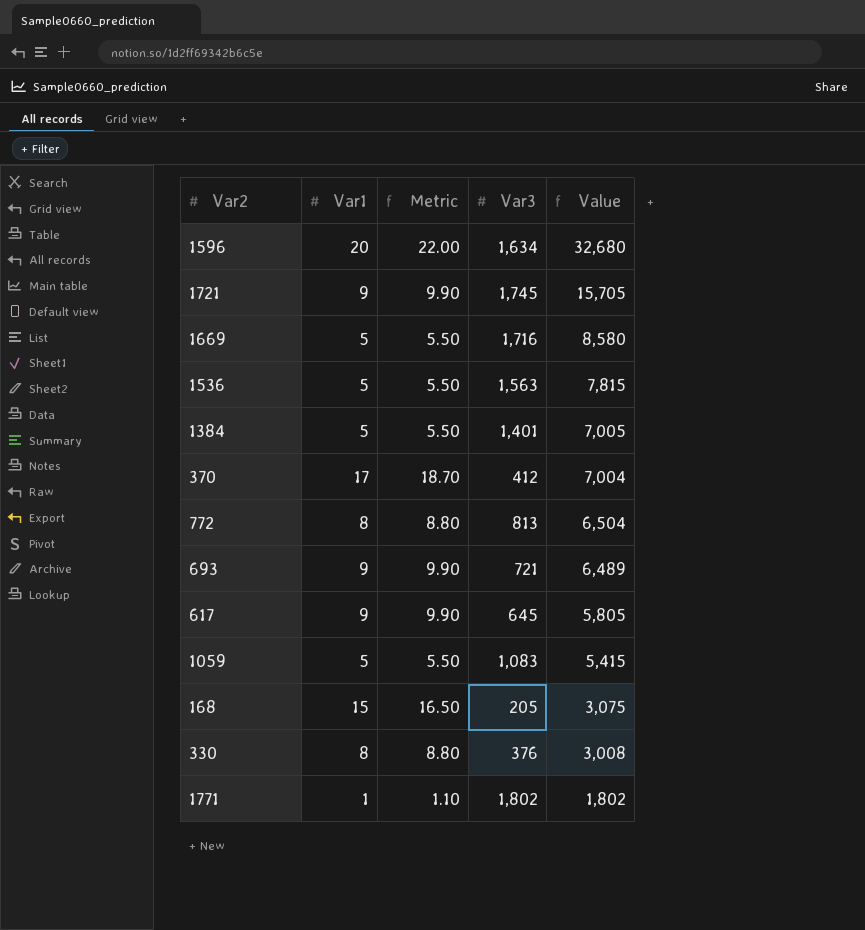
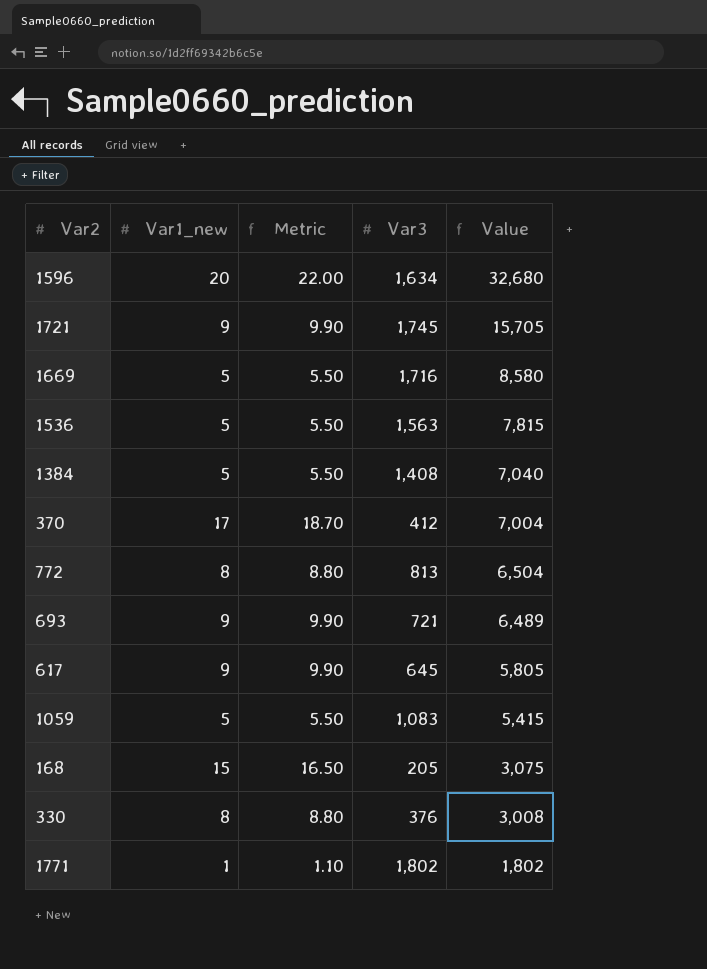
column name: Var1 -> Var1_new
1384 | Var3: 1,401 -> 1,408
1384 | Value: 7,005 -> 7,040

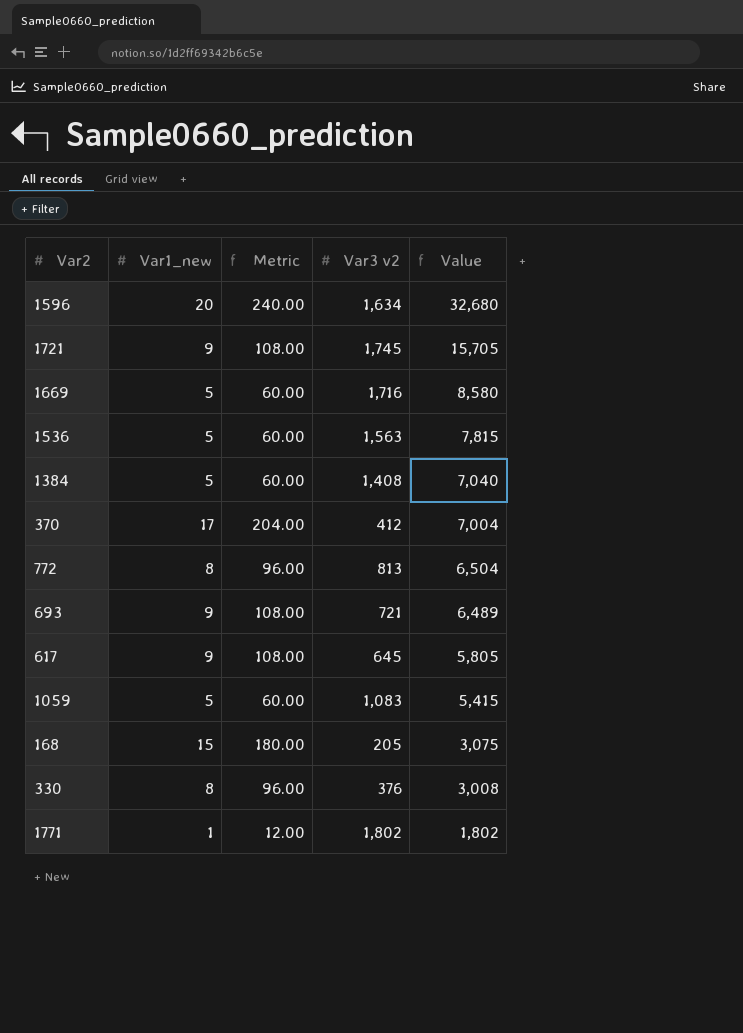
column Metric | formula: [Var1_new] * 1.1 -> [Var1_new] * 12
column name: Var3 -> Var3 v2

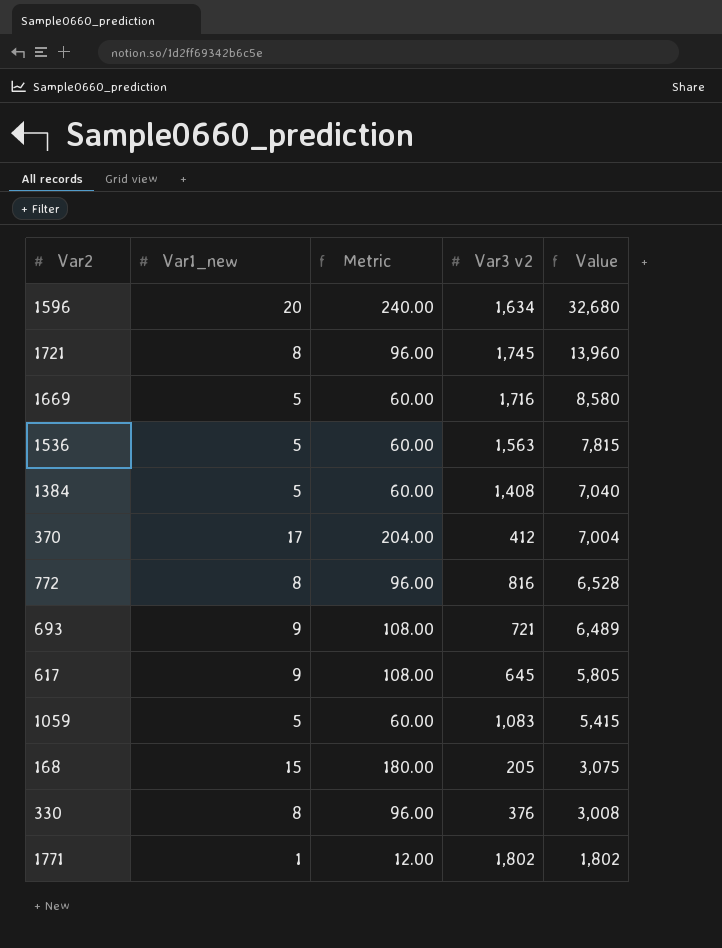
1721 | Var1_new: 9 -> 8
1721 | Metric: 108.00 -> 96.00
1721 | Value: 15,705 -> 13,960
772 | Var3 v2: 813 -> 816
772 | Value: 6,504 -> 6,528

